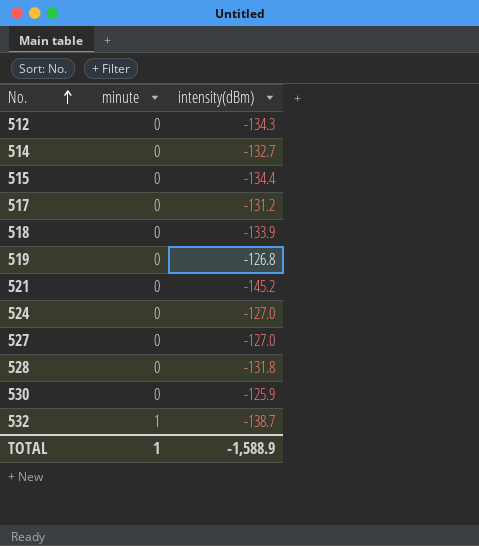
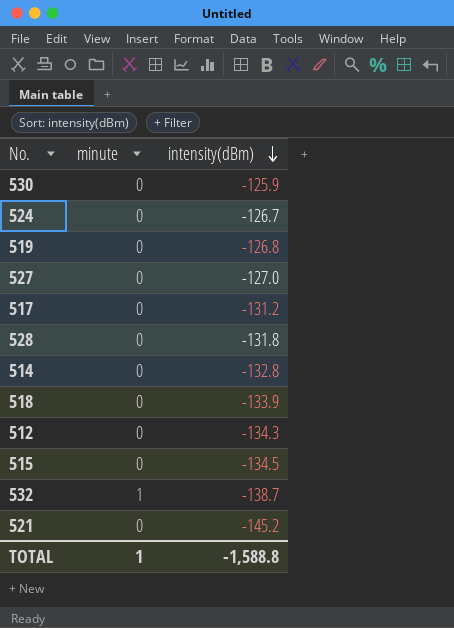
row order: No. ascending -> intensity(dBm) descending
524 | intensity(dBm): -127.0 -> -126.7
514 | intensity(dBm): -132.7 -> -132.8
515 | intensity(dBm): -134.4 -> -134.5
TOTAL | intensity(dBm): -1,588.9 -> -1,588.8

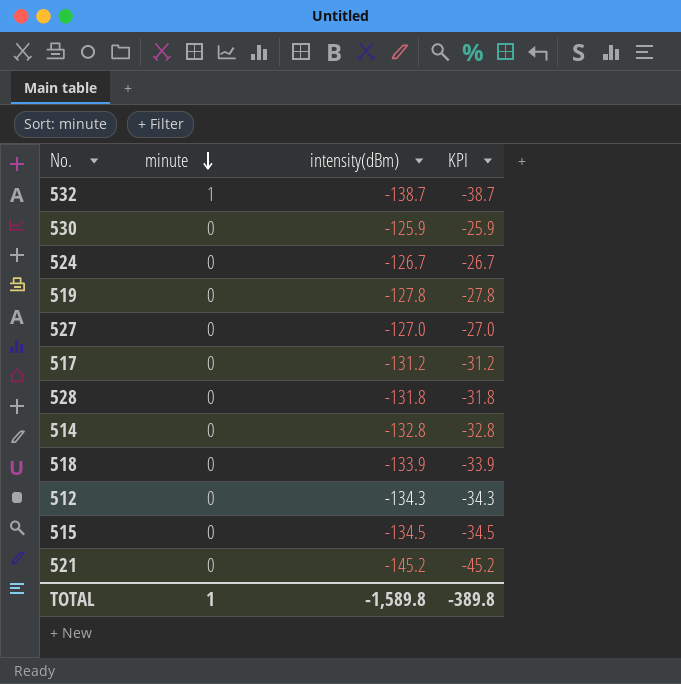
row order: intensity(dBm) descending -> minute descending
column KPI | formula: none -> [intensity(dBm)] + 100
519 | intensity(dBm): -126.8 -> -127.8
TOTAL | intensity(dBm): -1,588.8 -> -1,589.8

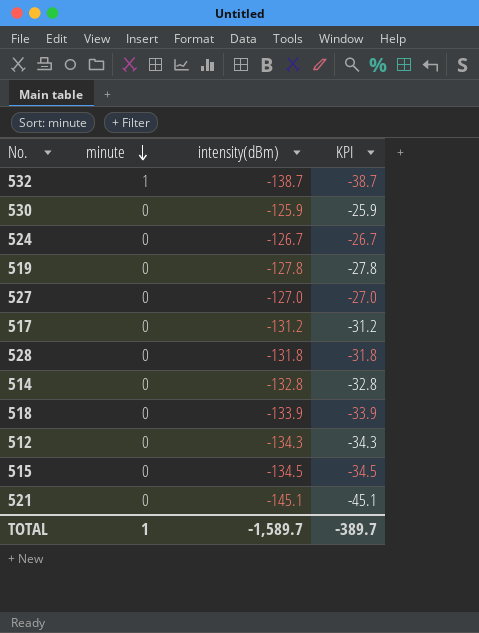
521 | intensity(dBm): -145.2 -> -145.1
521 | KPI: -45.2 -> -45.1
TOTAL | intensity(dBm): -1,589.8 -> -1,589.7
TOTAL | KPI: -389.8 -> -389.7

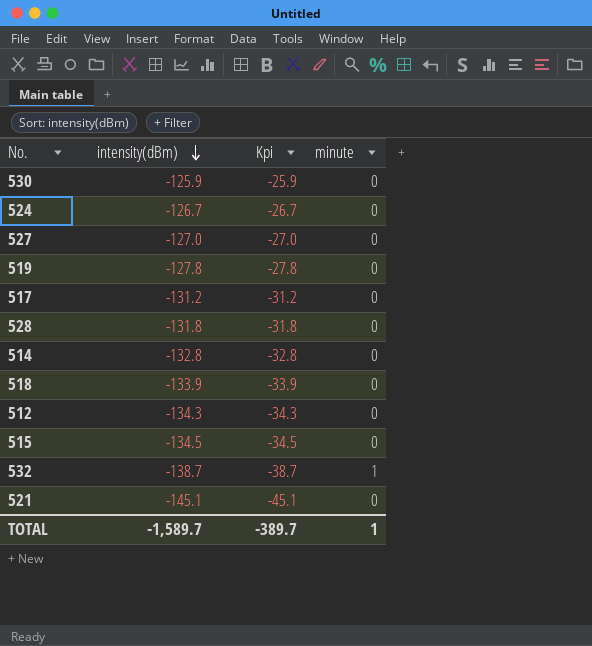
row order: minute descending -> intensity(dBm) descending
column name: KPI -> Kpi
column minute | position: 2 -> 4

